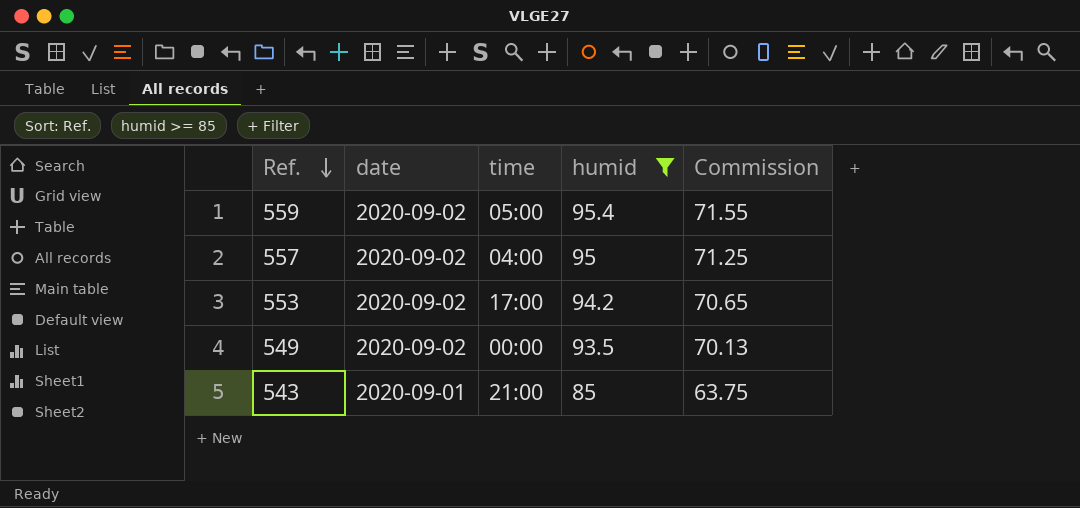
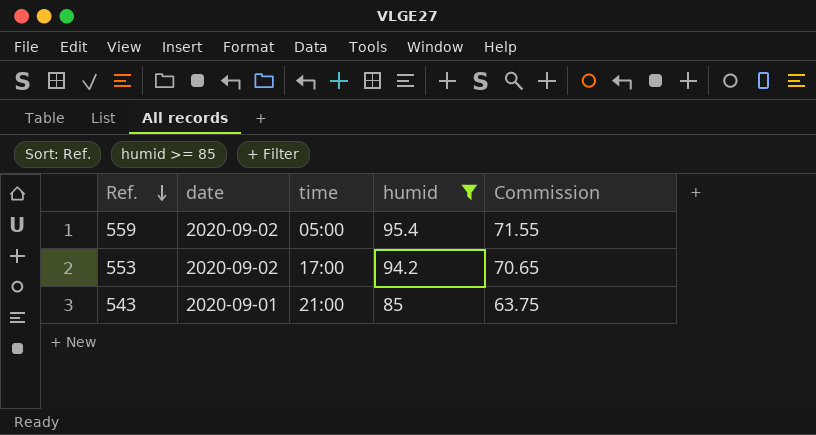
row 557: 2020-09-02 | 04:00 | 95 | 71.25 -> none
row 549: 2020-09-02 | 00:00 | 93.5 | 70.13 -> none

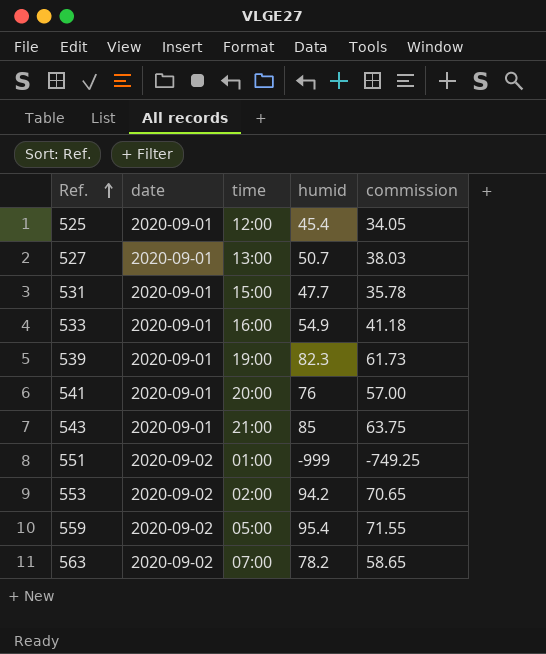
filter: humid >= 85 -> none
row order: Ref. descending -> Ref. ascending
column name: Commission -> commission
553 | time: 17:00 -> 02:00

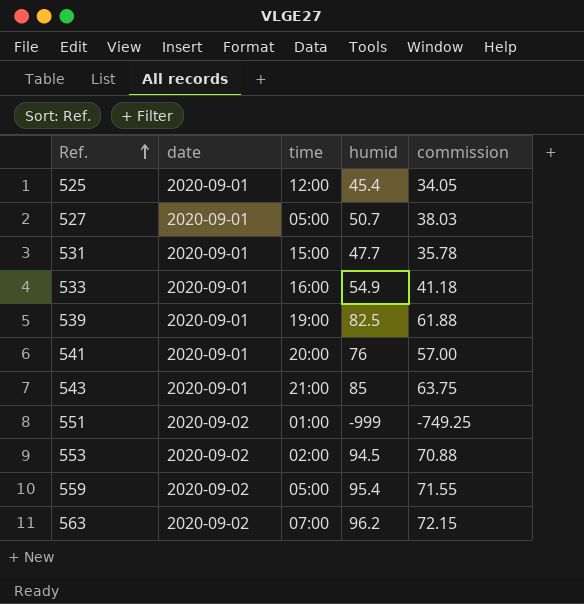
527 | time: 13:00 -> 05:00
539 | humid: 82.3 -> 82.5
539 | commission: 61.73 -> 61.88
553 | humid: 94.2 -> 94.5
553 | commission: 70.65 -> 70.88
563 | humid: 78.2 -> 96.2
563 | commission: 58.65 -> 72.15

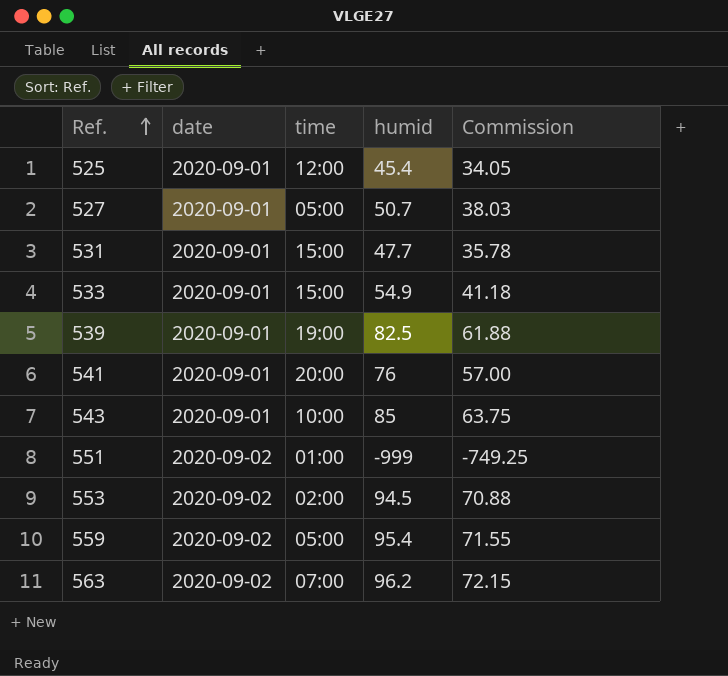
column name: commission -> Commission
533 | time: 16:00 -> 15:00
543 | time: 21:00 -> 10:00

